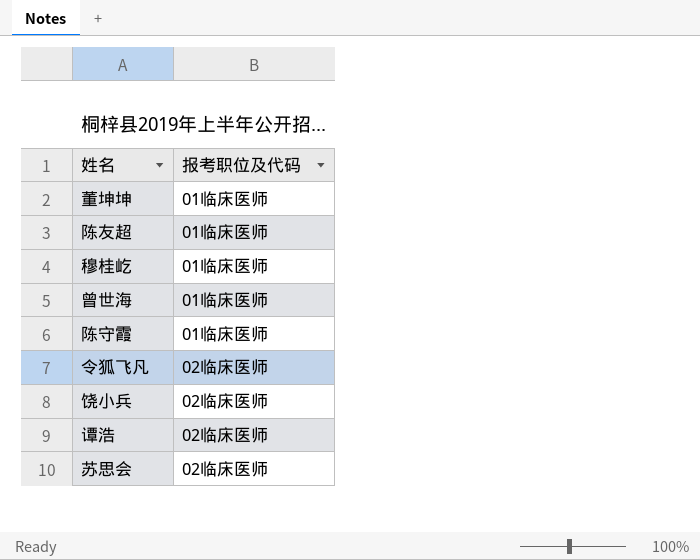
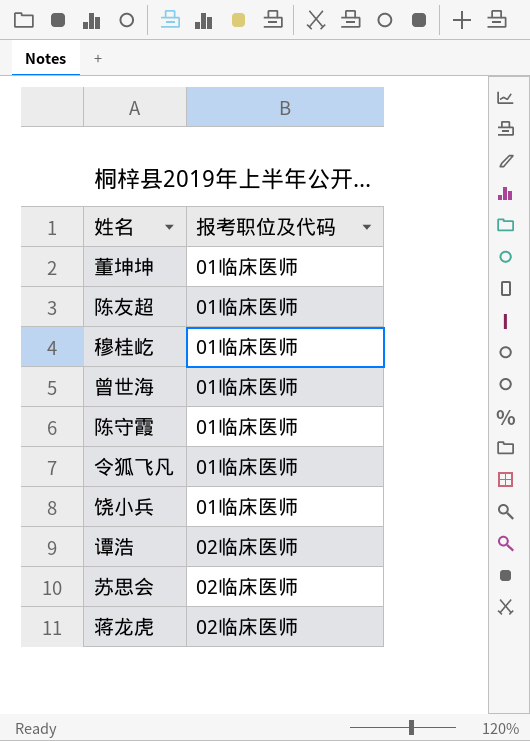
令狐飞凡 | 报考职位及代码: 02临床医师 -> 01临床医师
饶小兵 | 报考职位及代码: 02临床医师 -> 01临床医师
row 蒋龙虎: none -> 02临床医师

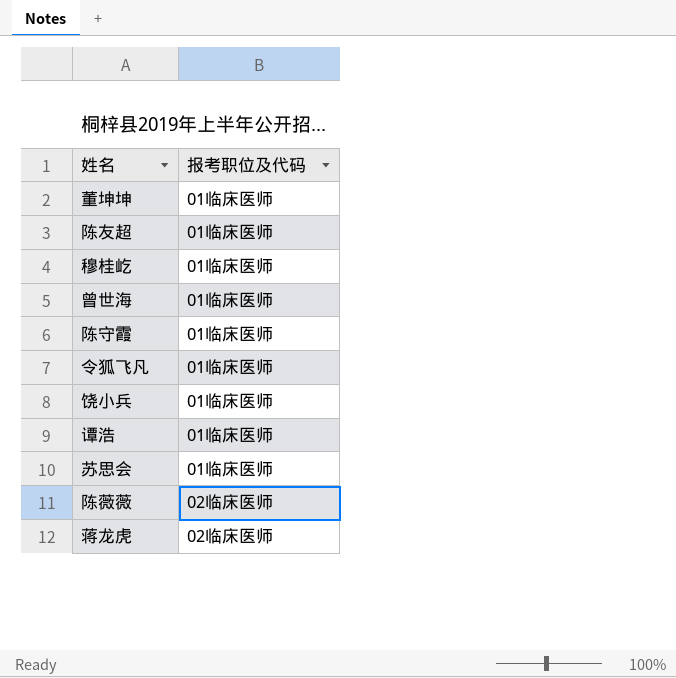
谭浩 | 报考职位及代码: 02临床医师 -> 01临床医师
苏思会 | 报考职位及代码: 02临床医师 -> 01临床医师
row 陈薇薇: none -> 02临床医师

